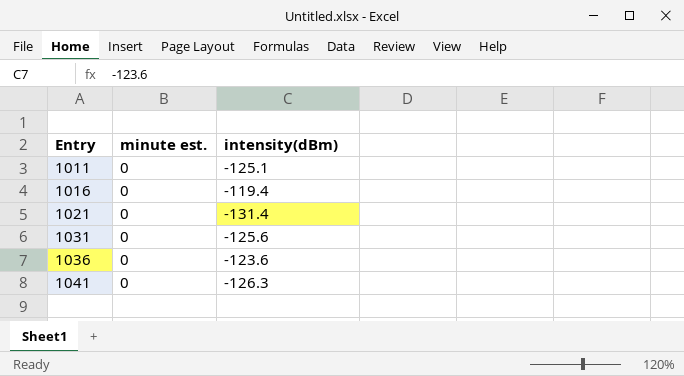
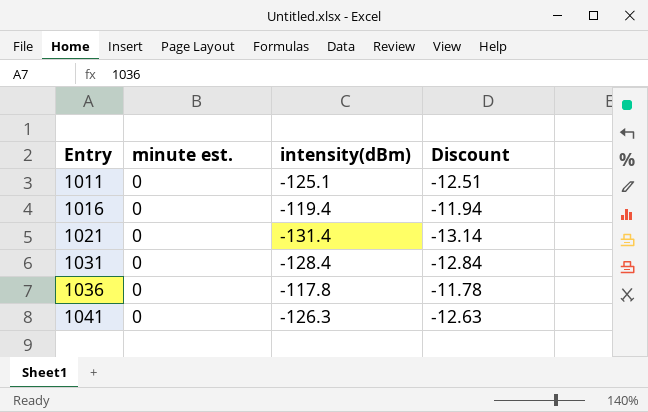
column Discount | formula: none -> [intensity(dBm)] * 0.1
1031 | intensity(dBm): -125.6 -> -128.4
1036 | intensity(dBm): -123.6 -> -117.8

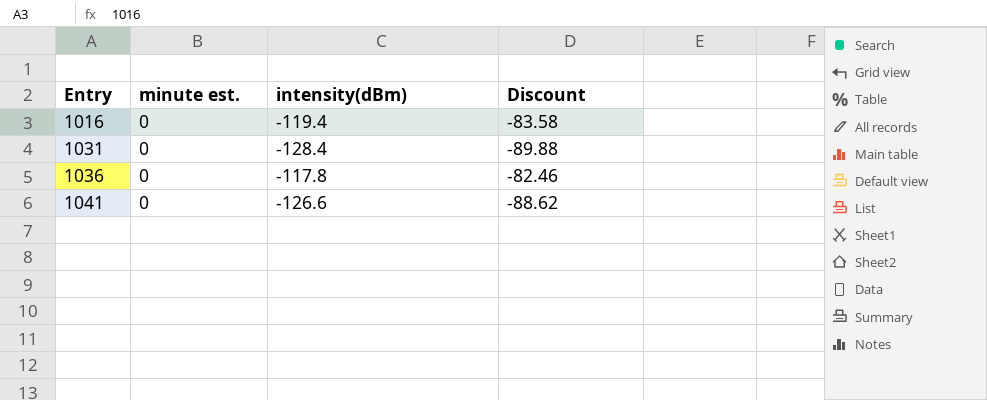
column Discount | formula: [intensity(dBm)] * 0.1 -> [intensity(dBm)] * 0.7
row 1011: 0 | -125.1 | -12.51 -> none
row 1021: 0 | -131.4 | -13.14 -> none
1041 | intensity(dBm): -126.3 -> -126.6

